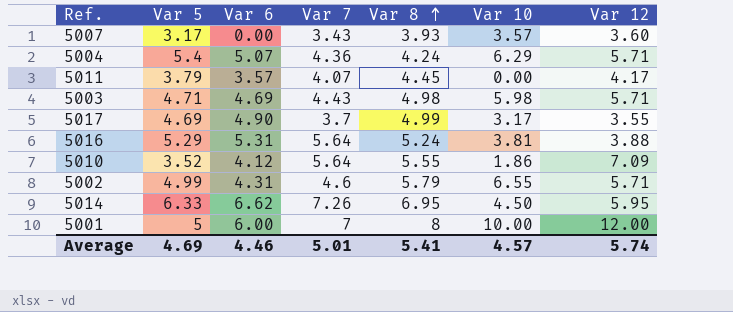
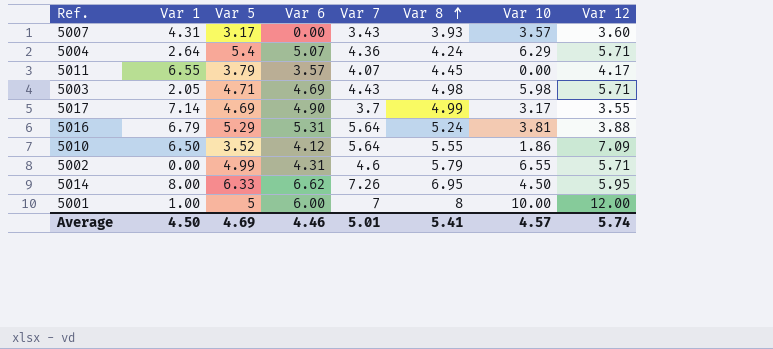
column Var 1 | position: none -> 2

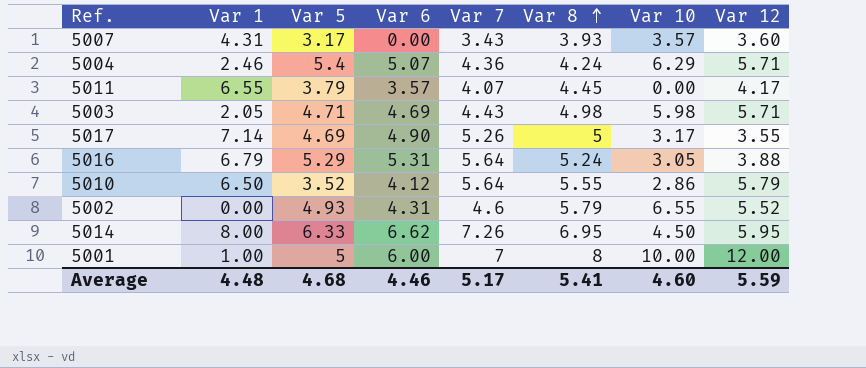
5004 | Var 1: 2.64 -> 2.46
5017 | Var 7: 3.7 -> 5.26
5017 | Var 8: 4.99 -> 5
5016 | Var 10: 3.81 -> 3.05
5010 | Var 10: 1.86 -> 2.86
5010 | Var 12: 7.09 -> 5.79
5002 | Var 5: 4.99 -> 4.93
5002 | Var 12: 5.71 -> 5.52
Average | Var 1: 4.50 -> 4.48
Average | Var 5: 4.69 -> 4.68
Average | Var 7: 5.01 -> 5.17
Average | Var 10: 4.57 -> 4.60
Average | Var 12: 5.74 -> 5.59

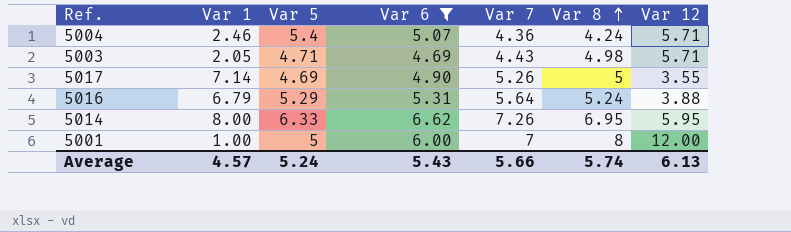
filter: none -> Var 6 >= 4.69
column Var 10 | position: 7 -> none
Average | Var 1: 4.48 -> 4.57
Average | Var 5: 4.68 -> 5.24
Average | Var 6: 4.46 -> 5.43
Average | Var 7: 5.17 -> 5.66
Average | Var 8: 5.41 -> 5.74
Average | Var 12: 5.59 -> 6.13

